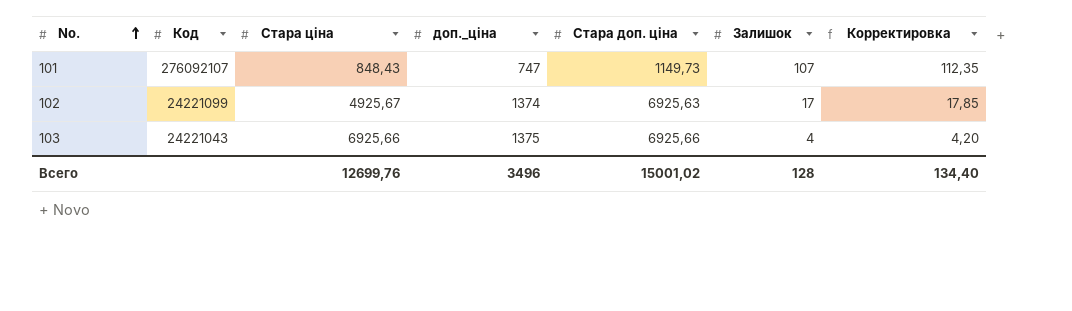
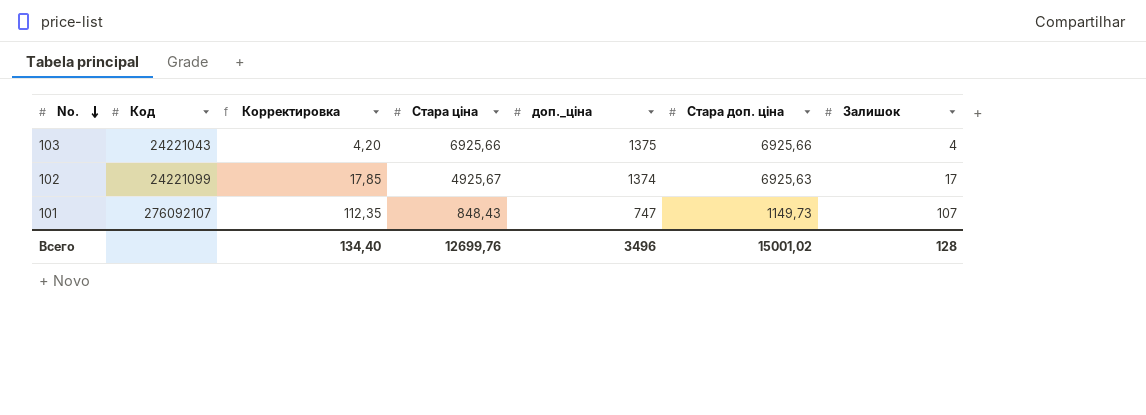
row order: No. ascending -> No. descending
column Корректировка | position: 7 -> 3

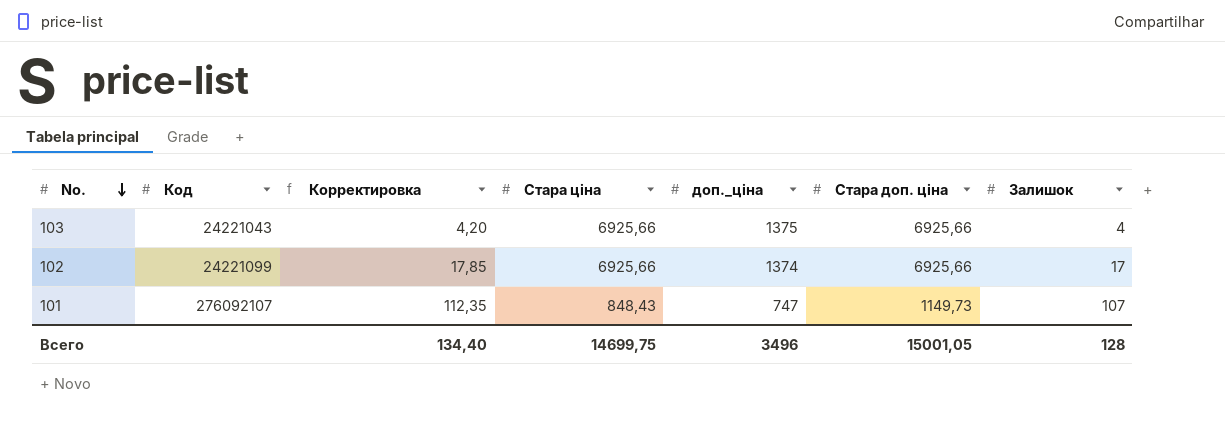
102 | Стара ціна: 4925,67 -> 6925,66
102 | Стара доп. ціна: 6925,63 -> 6925,66
Всего | Стара ціна: 12699,76 -> 14699,75
Всего | Стара доп. ціна: 15001,02 -> 15001,05

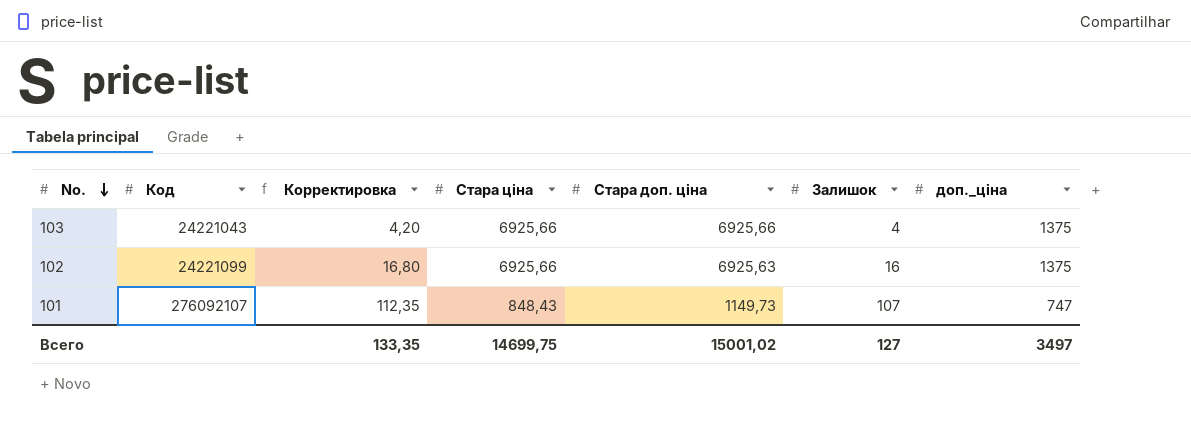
column доп._ціна | position: 5 -> 7
102 | Корректировка: 17,85 -> 16,80
102 | Стара доп. ціна: 6925,66 -> 6925,63
102 | Залишок: 17 -> 16
102 | доп._ціна: 1374 -> 1375
Всего | Корректировка: 134,40 -> 133,35
Всего | Стара доп. ціна: 15001,05 -> 15001,02
Всего | Залишок: 128 -> 127
Всего | доп._ціна: 3496 -> 3497

